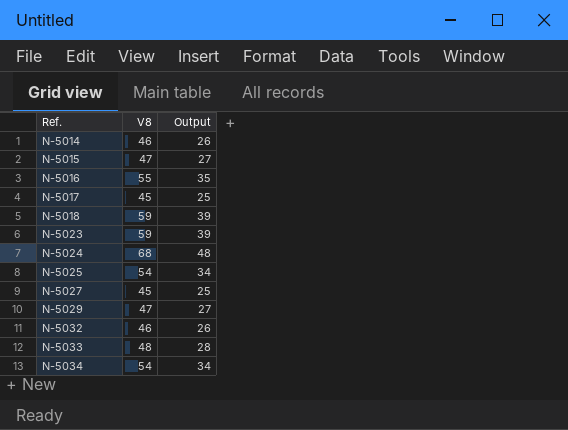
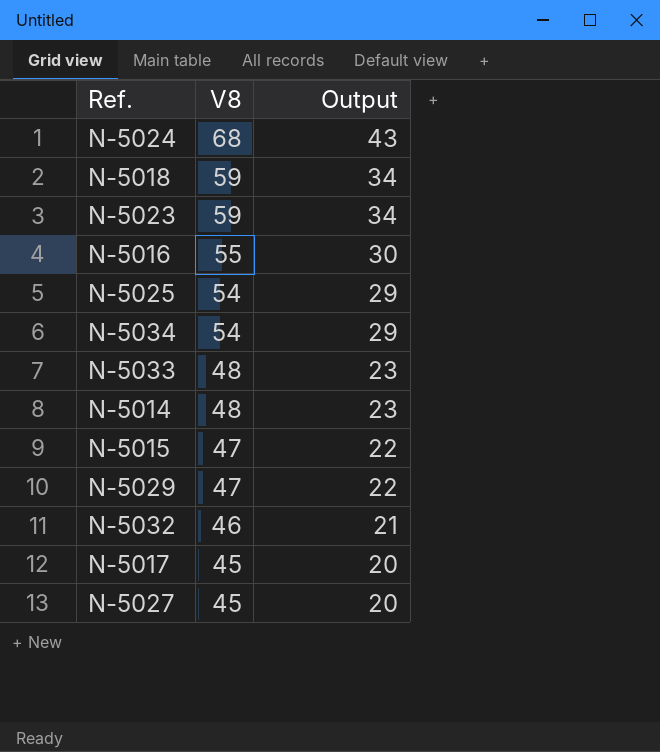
row order: Ref. ascending -> V8 descending
column Output | formula: [V8] - 20 -> [V8] - 25
N-5014 | V8: 46 -> 48

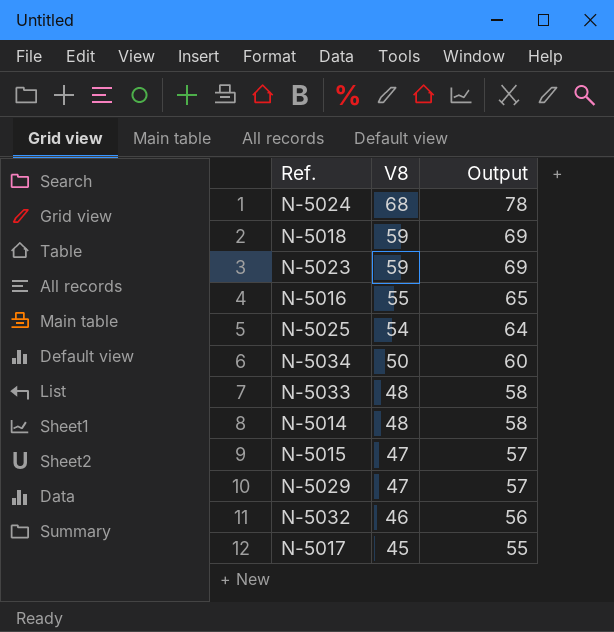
column Output | formula: [V8] - 25 -> [V8] + 10
row N-5027: 45 | 20 -> none
N-5034 | V8: 54 -> 50

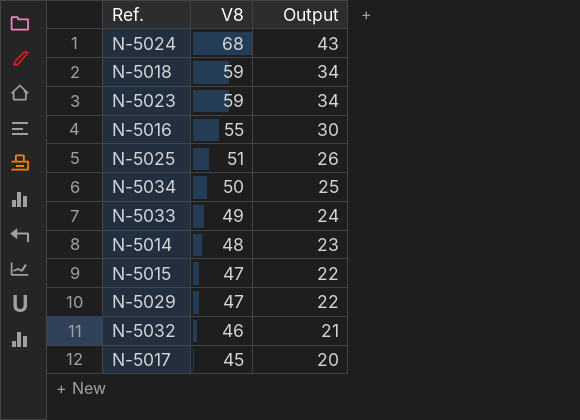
column Output | formula: [V8] + 10 -> [V8] - 25
N-5025 | V8: 54 -> 51
N-5033 | V8: 48 -> 49

